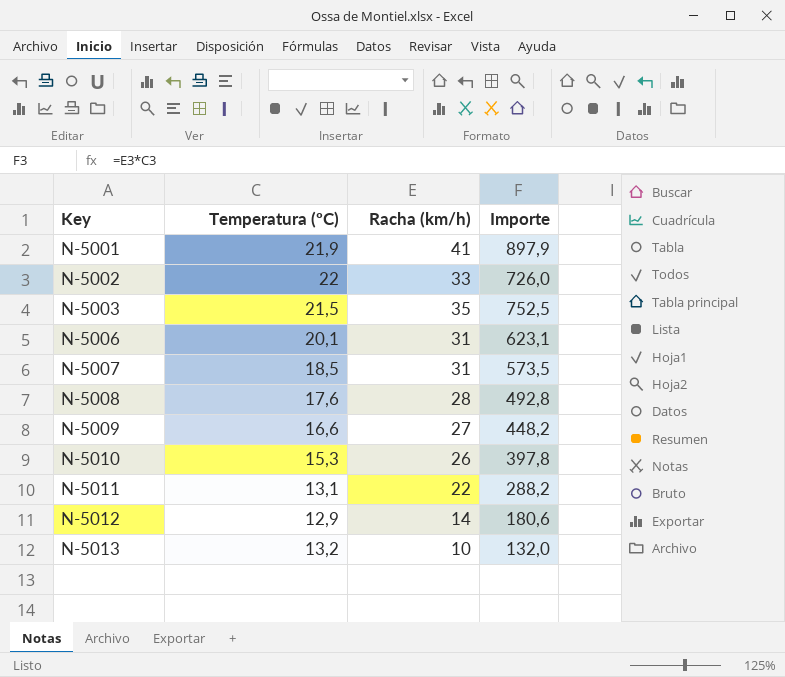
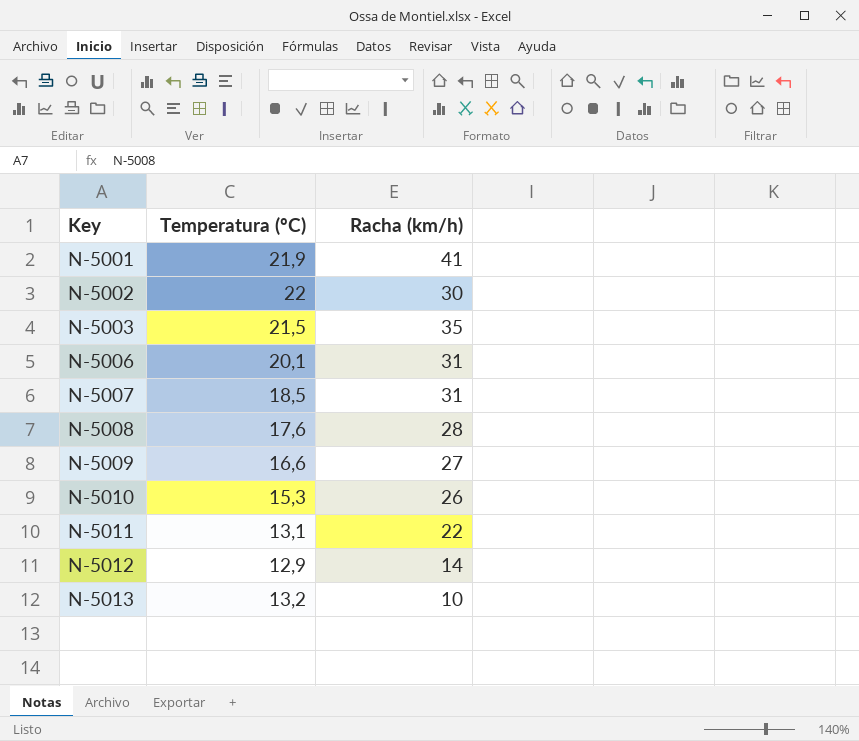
column Importe | formula: [Temperatura (ºC)] * [Racha (km/h)] -> none
N-5002 | Racha (km/h): 33 -> 30

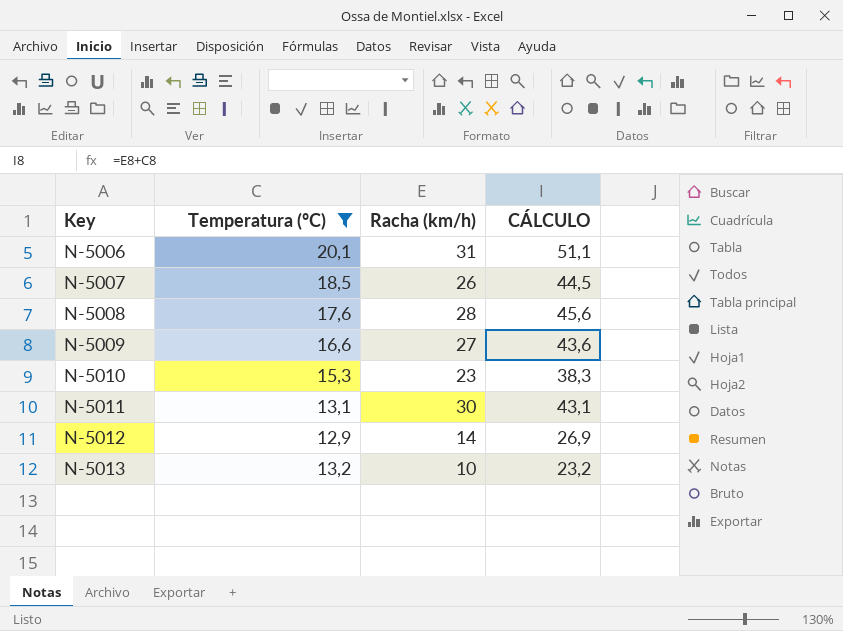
filter: none -> Temperatura (ºC) <= 20,1
column CÁLCULO | formula: none -> [Temperatura (ºC)] + [Racha (km/h)]
N-5007 | Racha (km/h): 31 -> 26
N-5010 | Racha (km/h): 26 -> 23
N-5011 | Racha (km/h): 22 -> 30

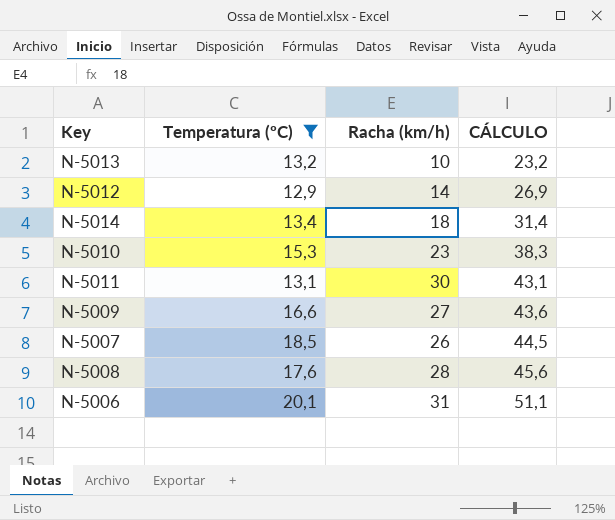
row order: Key ascending -> CÁLCULO ascending
row N-5014: none -> 13,4 | 18 | 31,4

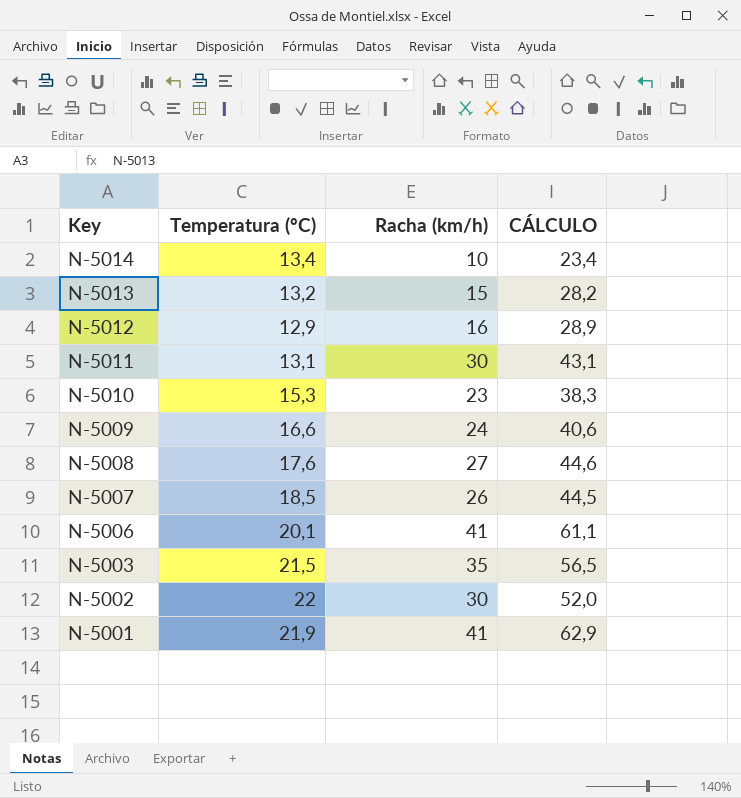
filter: Temperatura (ºC) <= 20,1 -> none
row order: CÁLCULO ascending -> Key descending
N-5014 | Racha (km/h): 18 -> 10
N-5014 | CÁLCULO: 31,4 -> 23,4
N-5013 | Racha (km/h): 10 -> 15
N-5013 | CÁLCULO: 23,2 -> 28,2
N-5012 | Racha (km/h): 14 -> 16
N-5012 | CÁLCULO: 26,9 -> 28,9
N-5009 | Racha (km/h): 27 -> 24
N-5009 | CÁLCULO: 43,6 -> 40,6
N-5008 | Racha (km/h): 28 -> 27
N-5008 | CÁLCULO: 45,6 -> 44,6
N-5006 | Racha (km/h): 31 -> 41
N-5006 | CÁLCULO: 51,1 -> 61,1

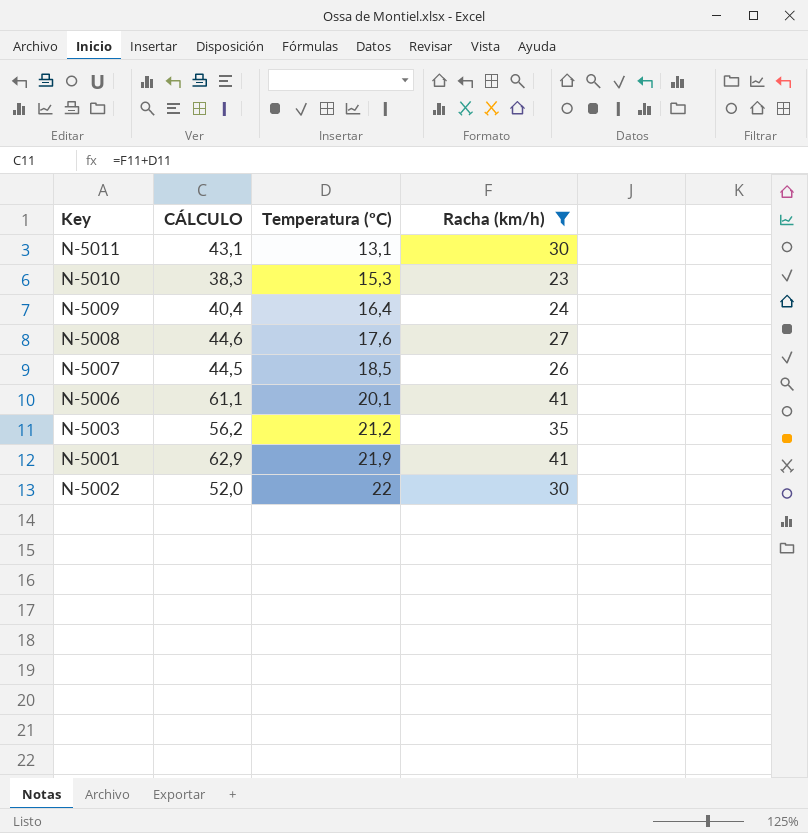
filter: none -> Racha (km/h) >= 23
row order: Key descending -> Temperatura (ºC) ascending
column CÁLCULO | position: 4 -> 2
N-5009 | CÁLCULO: 40,6 -> 40,4
N-5009 | Temperatura (ºC): 16,6 -> 16,4
N-5003 | CÁLCULO: 56,5 -> 56,2
N-5003 | Temperatura (ºC): 21,5 -> 21,2

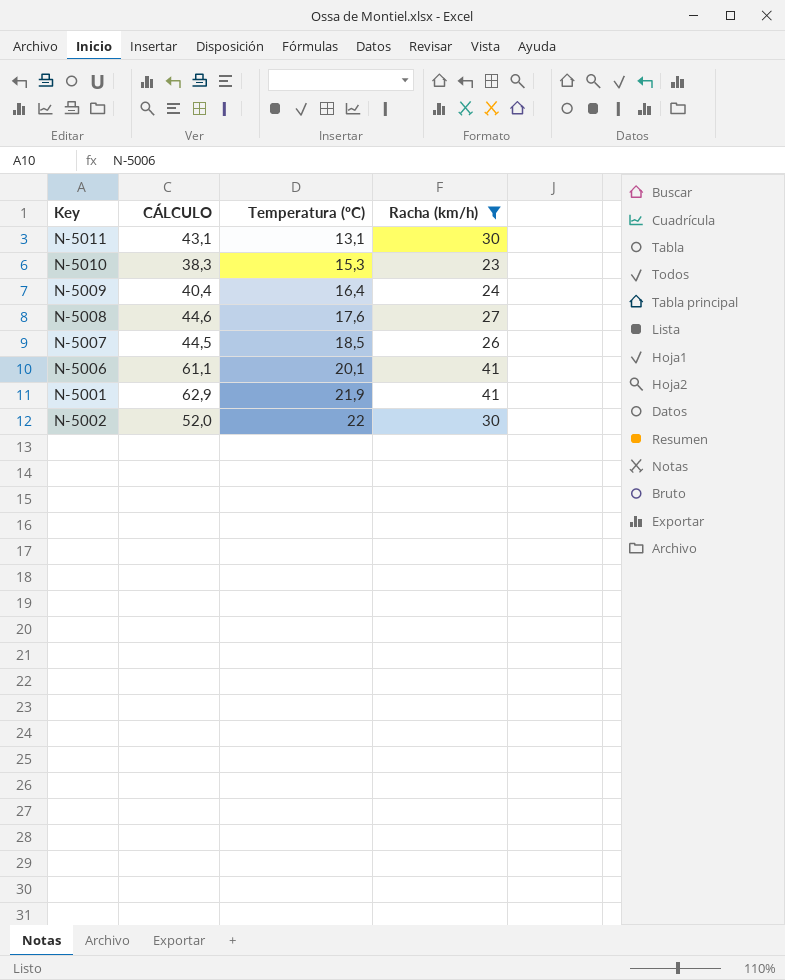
row N-5003: 56,2 | 21,2 | 35 -> none

